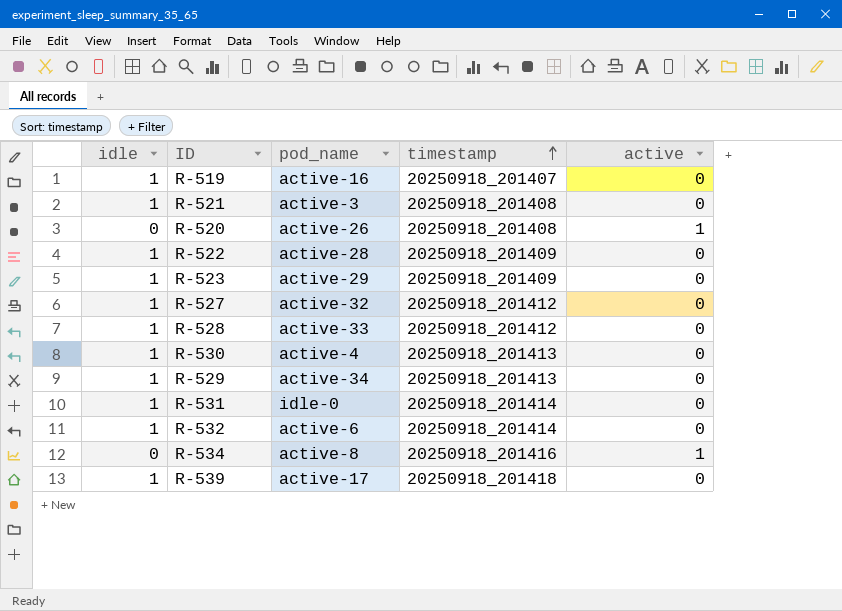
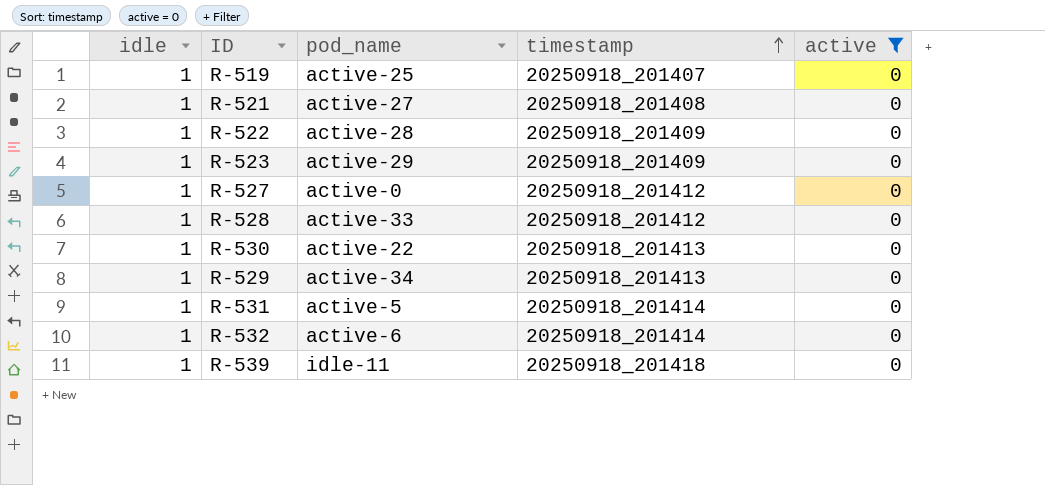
filter: none -> active = 0
R-519 | pod_name: active-16 -> active-25
R-521 | pod_name: active-3 -> active-27
R-527 | pod_name: active-32 -> active-0
R-530 | pod_name: active-4 -> active-22
R-531 | pod_name: idle-0 -> active-5
R-539 | pod_name: active-17 -> idle-11

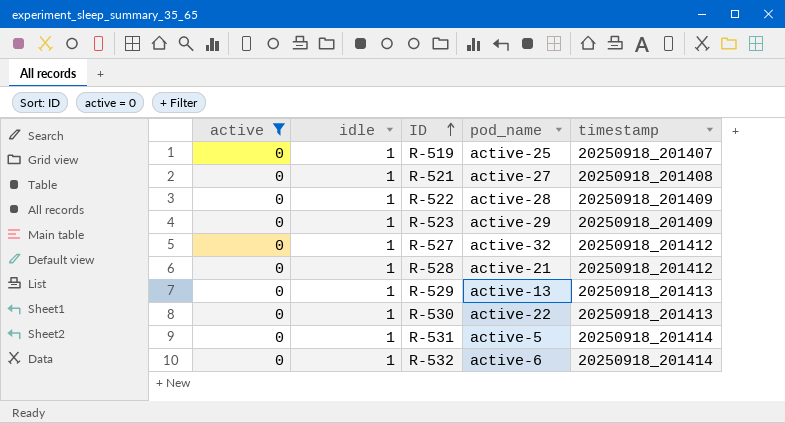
row order: timestamp ascending -> ID ascending
column active | position: 5 -> 1
row R-539: 1 | idle-11 | 20250918_201418 | 0 -> none
R-527 | pod_name: active-0 -> active-32
R-528 | pod_name: active-33 -> active-21
R-529 | pod_name: active-34 -> active-13

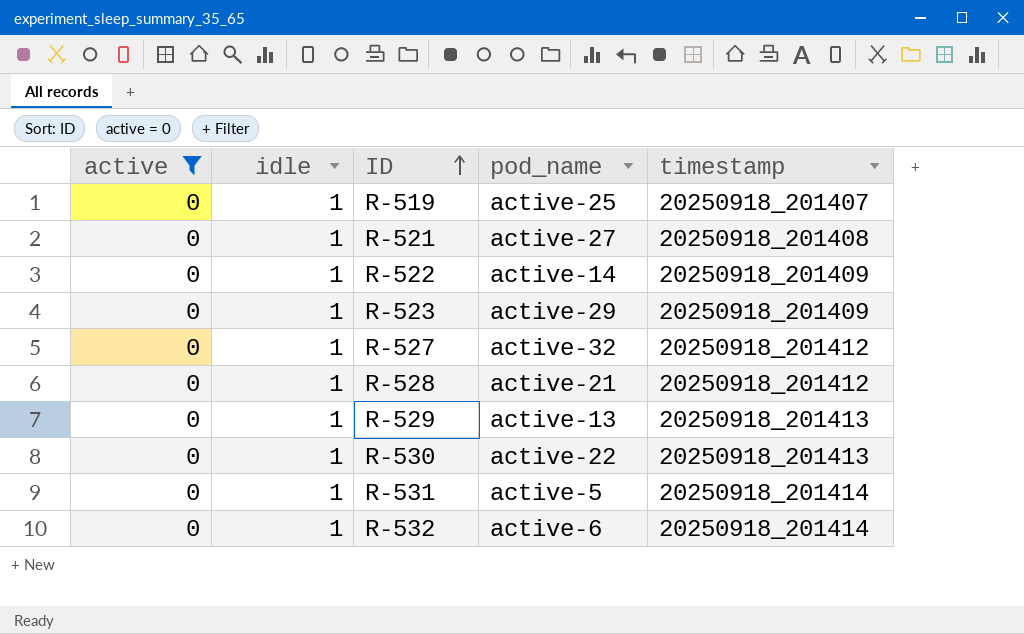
R-522 | pod_name: active-28 -> active-14

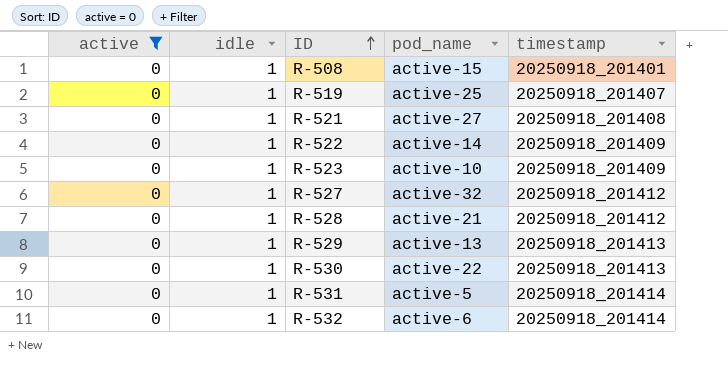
row R-508: none -> 0 | 1 | active-15 | 20250918_201401
R-523 | pod_name: active-29 -> active-10

